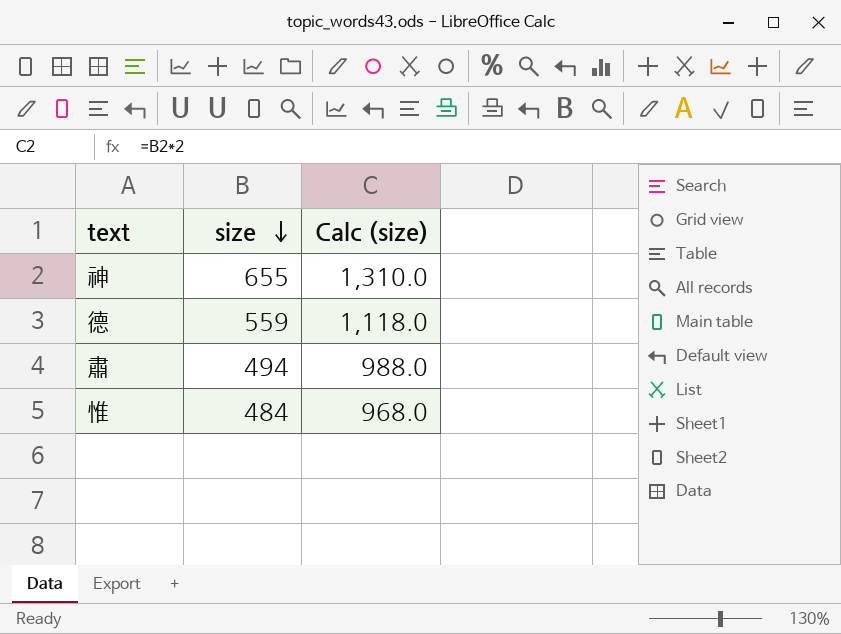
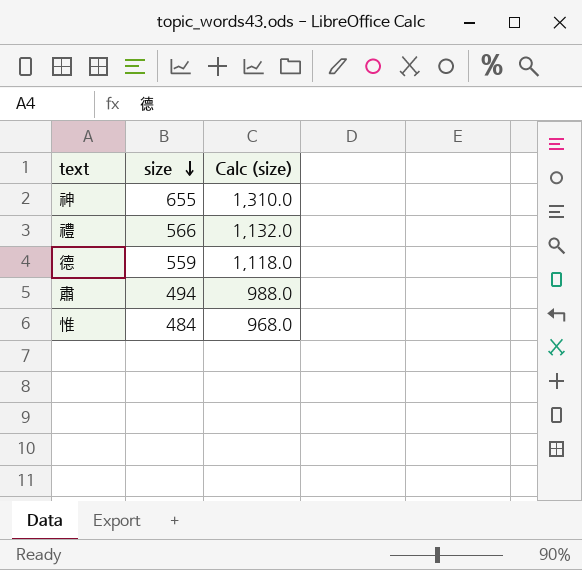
row 禮: none -> 566 | 1,132.0

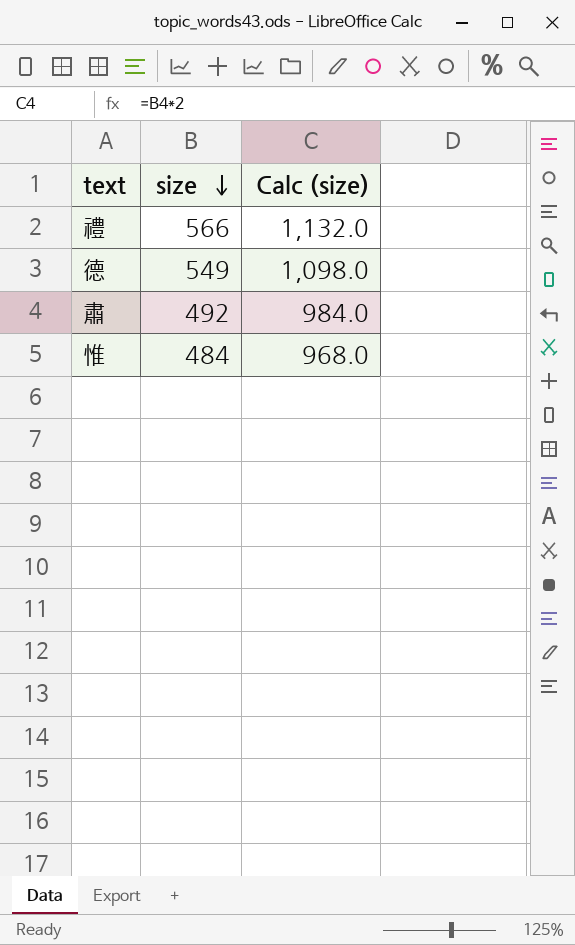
row 神: 655 | 1,310.0 -> none
德 | size: 559 -> 549
德 | Calc (size): 1,118.0 -> 1,098.0
肅 | size: 494 -> 492
肅 | Calc (size): 988.0 -> 984.0

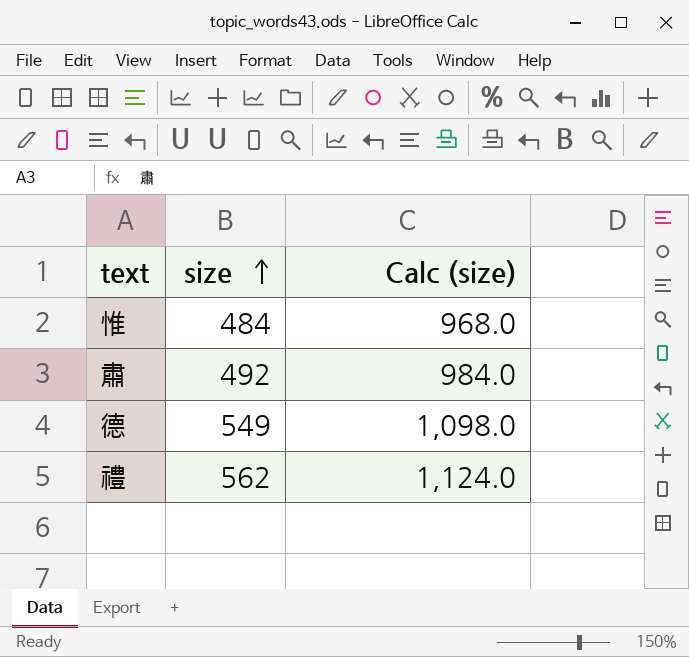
row order: size descending -> size ascending
禮 | size: 566 -> 562
禮 | Calc (size): 1,132.0 -> 1,124.0

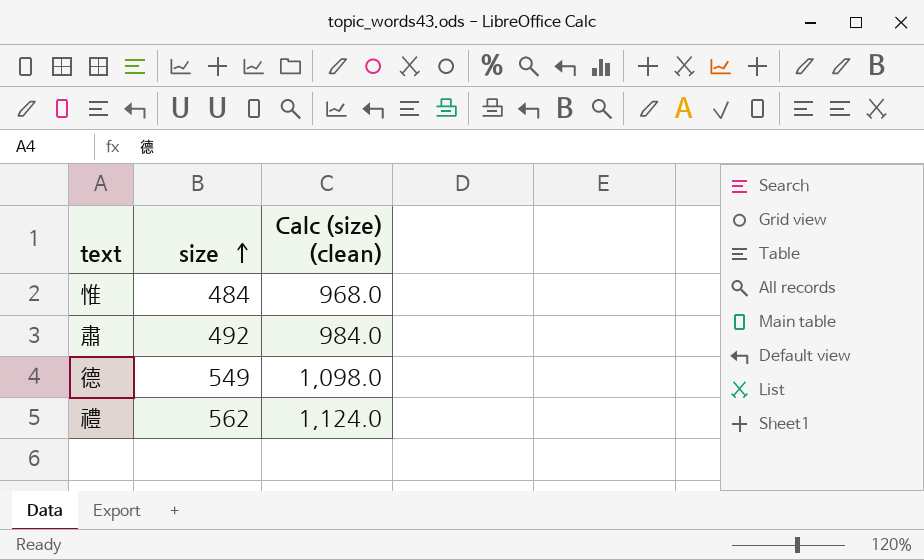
column name: Calc (size) -> Calc (size) (clean)

